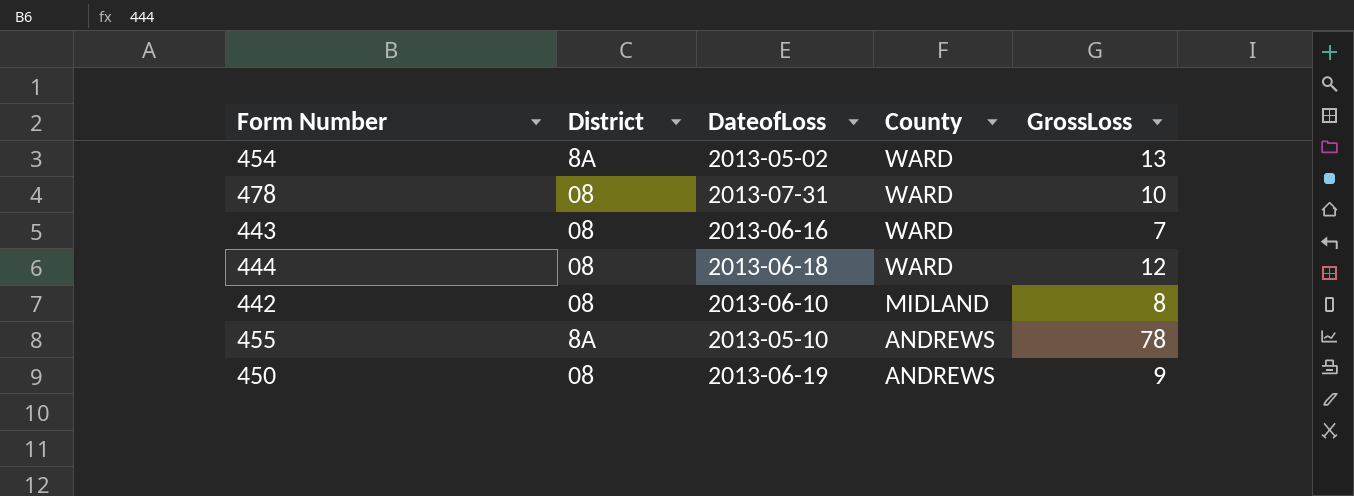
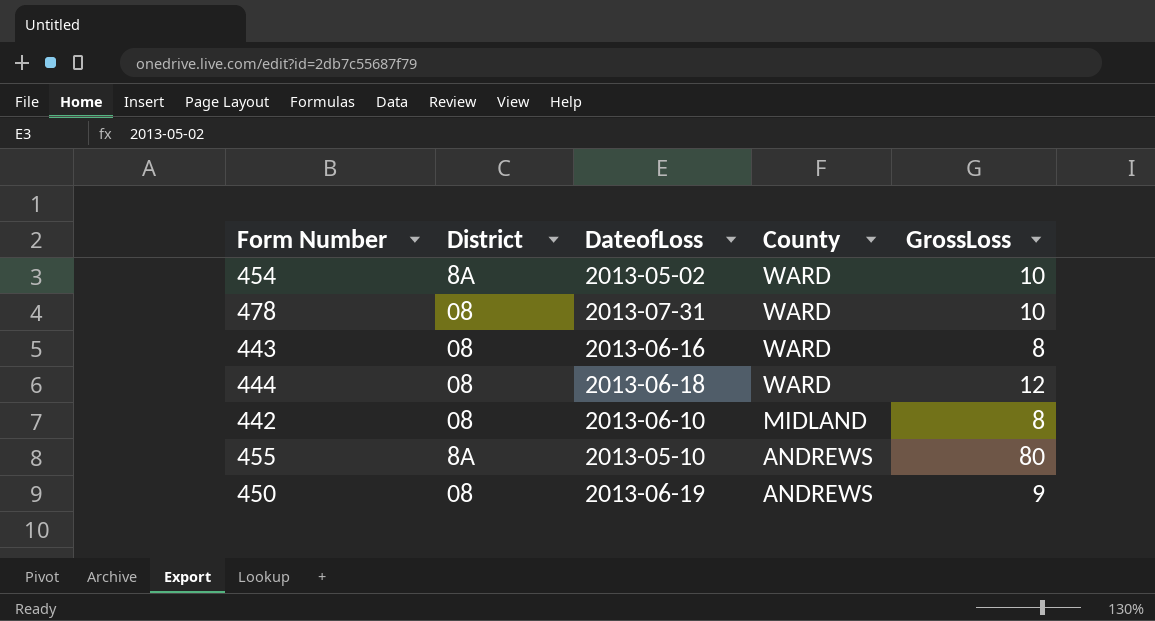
454 | GrossLoss: 13 -> 10
443 | GrossLoss: 7 -> 8
455 | GrossLoss: 78 -> 80

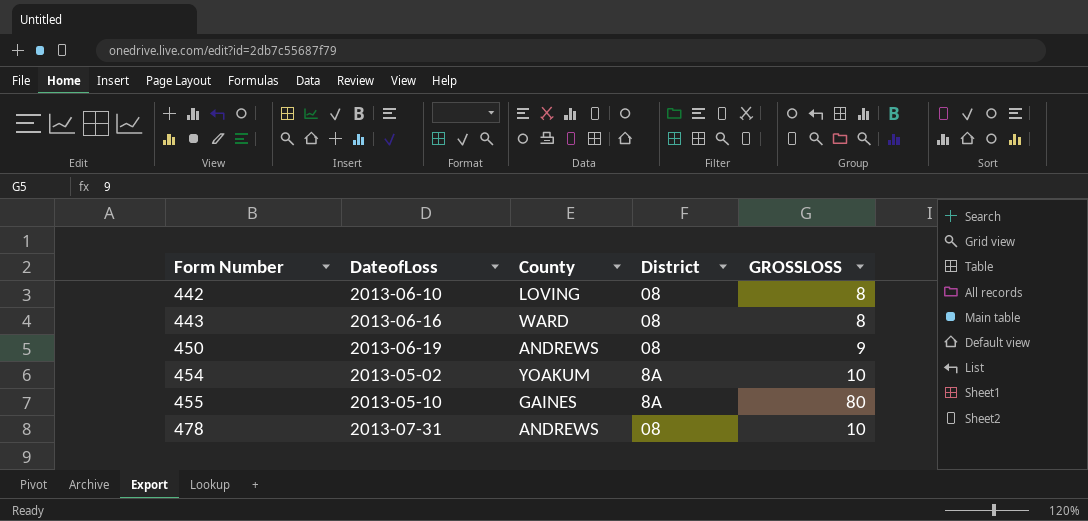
row order: County descending -> Form Number ascending
column District | position: 2 -> 4
column name: GrossLoss -> GROSSLOSS
row 444: 08 | 2013-06-18 | WARD | 12 -> none
442 | County: MIDLAND -> LOVING
454 | County: WARD -> YOAKUM
455 | County: ANDREWS -> GAINES
478 | County: WARD -> ANDREWS

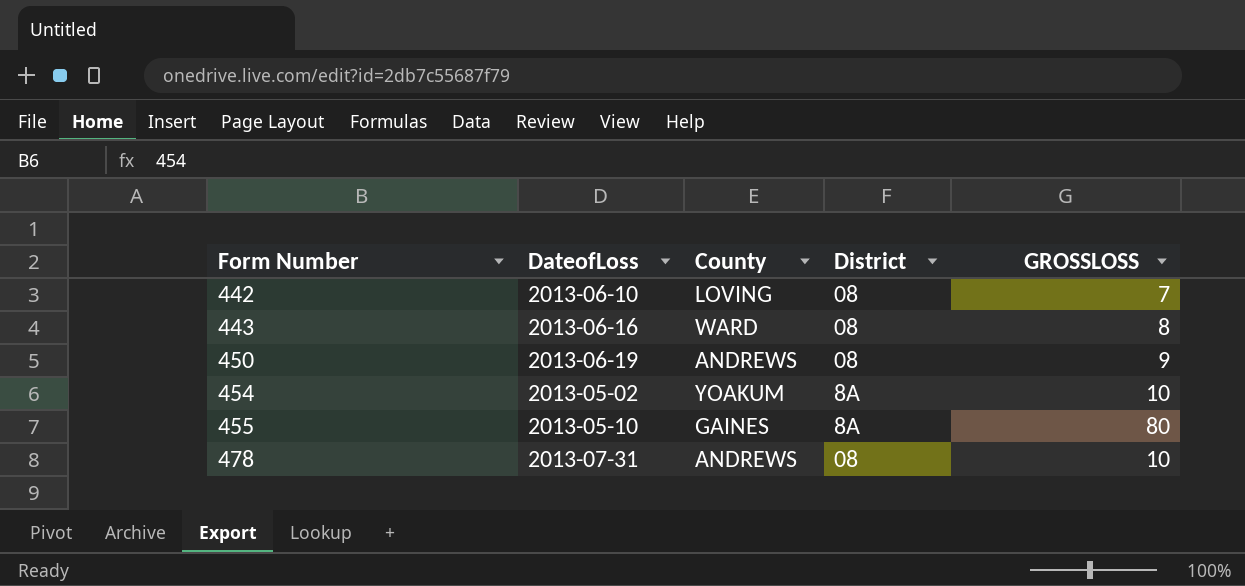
442 | GROSSLOSS: 8 -> 7

